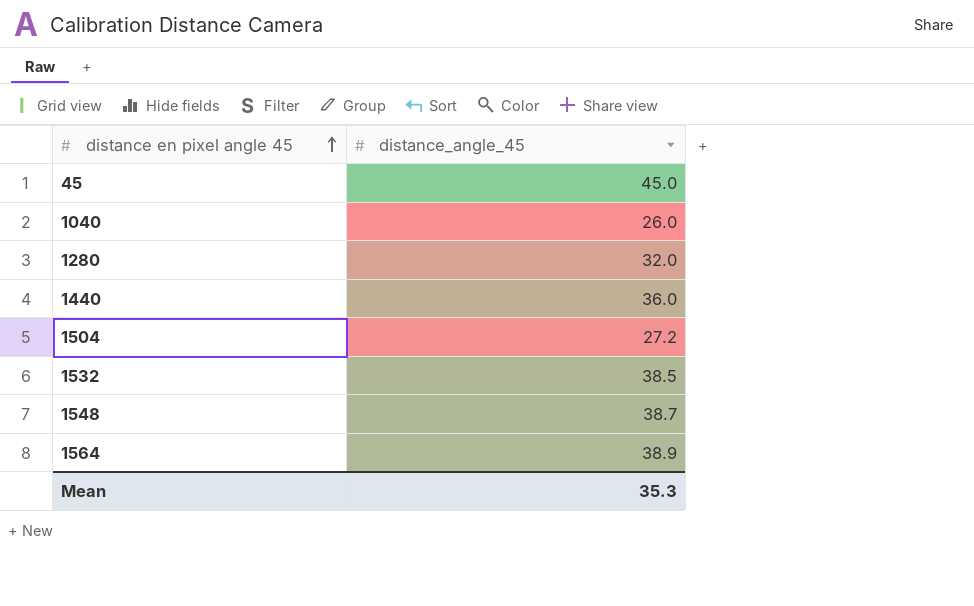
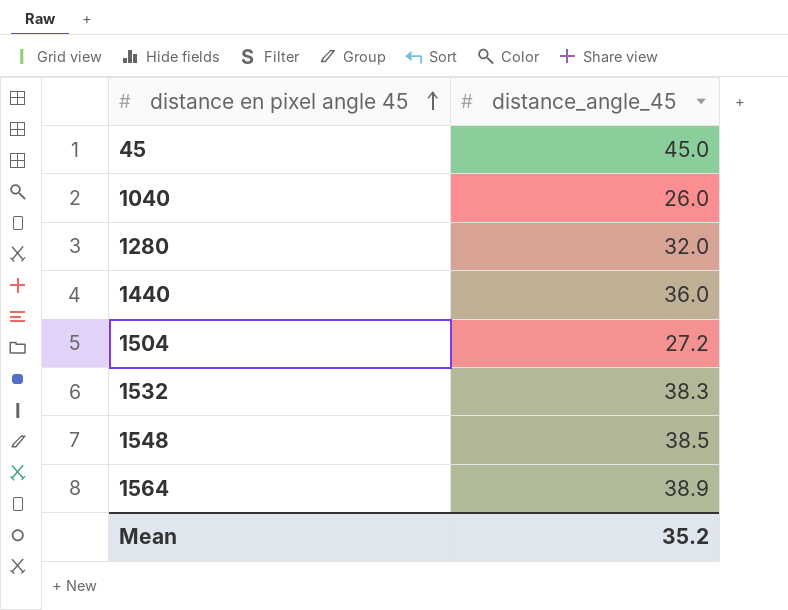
1532 | distance_angle_45: 38.5 -> 38.3
1548 | distance_angle_45: 38.7 -> 38.5
Mean | distance_angle_45: 35.3 -> 35.2

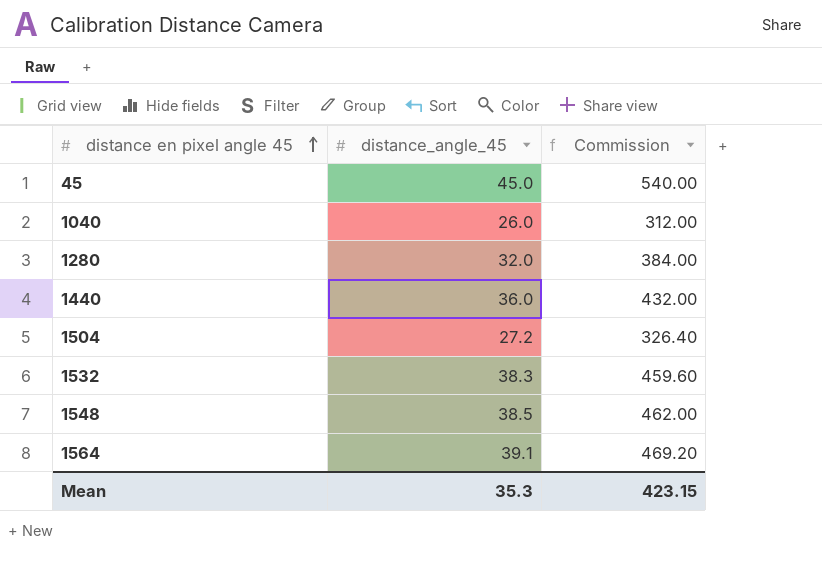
column Commission | formula: none -> [distance_angle_45] * 12
1564 | distance_angle_45: 38.9 -> 39.1
Mean | distance_angle_45: 35.2 -> 35.3

